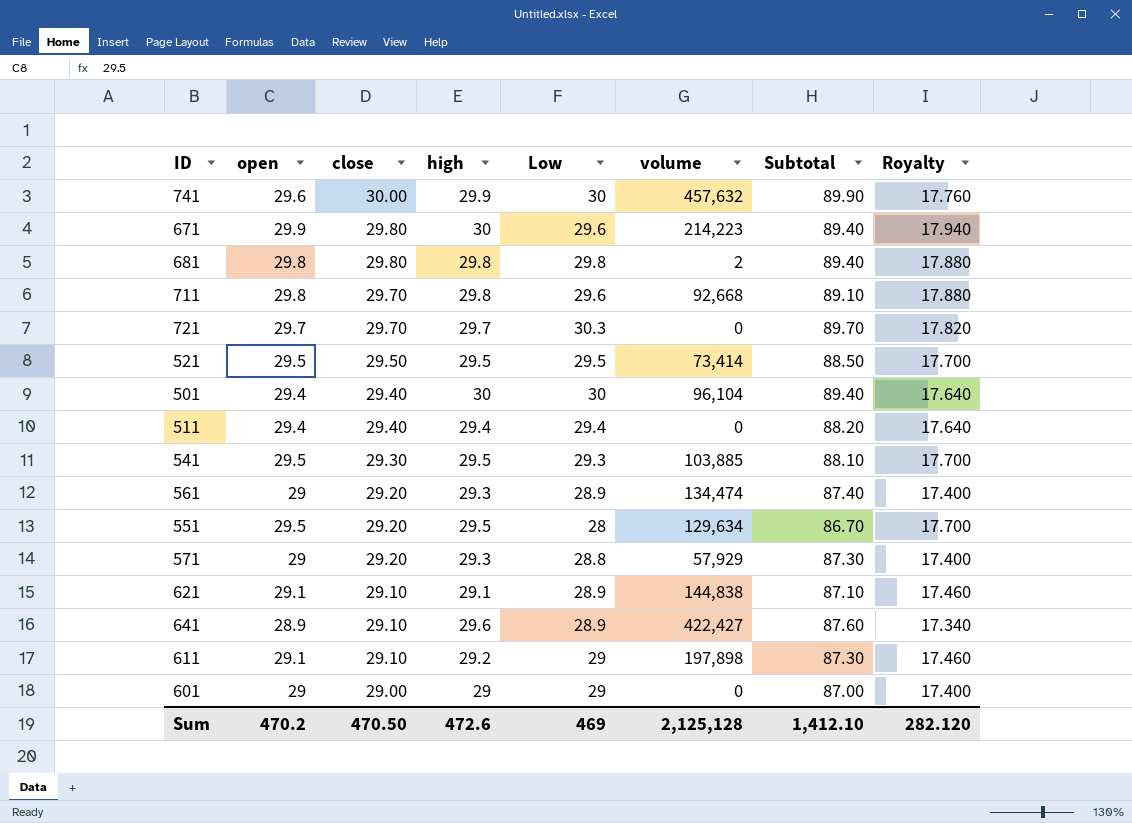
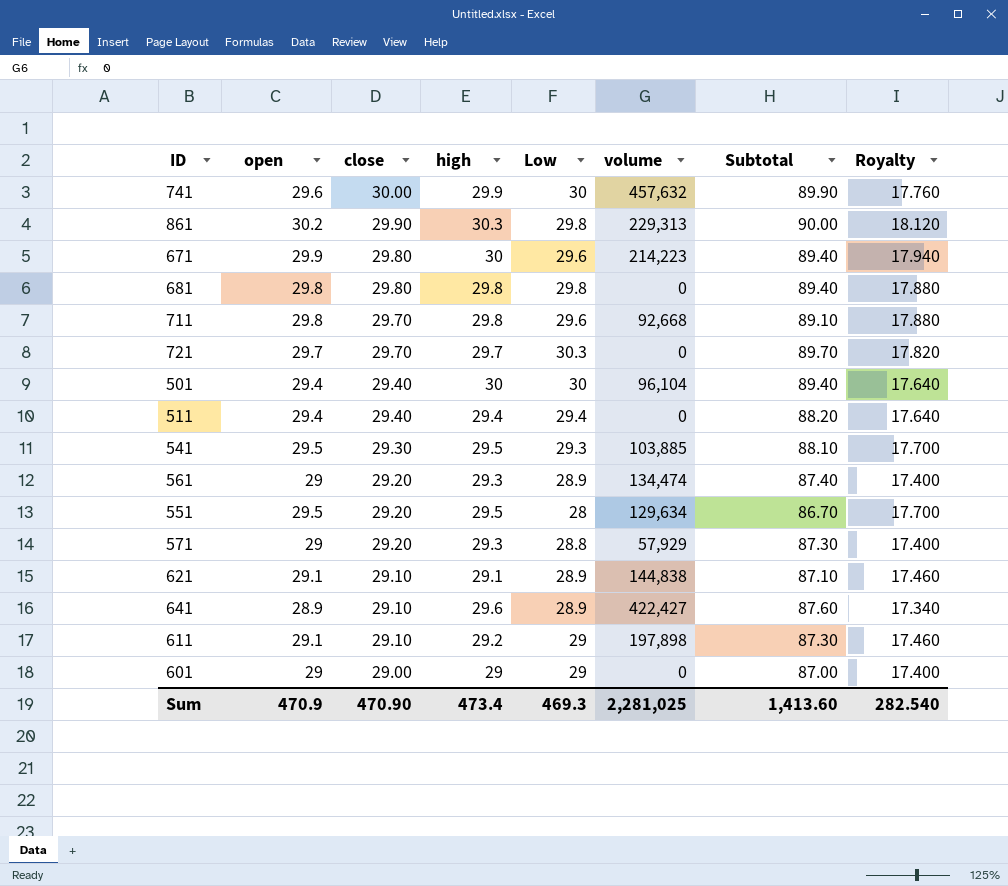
row 521: 29.5 | 29.50 | 29.5 | 29.5 | 73,414 | 88.50 | 17.700 -> none
row 861: none -> 30.2 | 29.90 | 30.3 | 29.8 | 229,313 | 90.00 | 18.120
681 | volume: 2 -> 0
Sum | open: 470.2 -> 470.9
Sum | close: 470.50 -> 470.90
Sum | high: 472.6 -> 473.4
Sum | Low: 469 -> 469.3
Sum | volume: 2,125,128 -> 2,281,025
Sum | Subtotal: 1,412.10 -> 1,413.60
Sum | Royalty: 282.120 -> 282.540

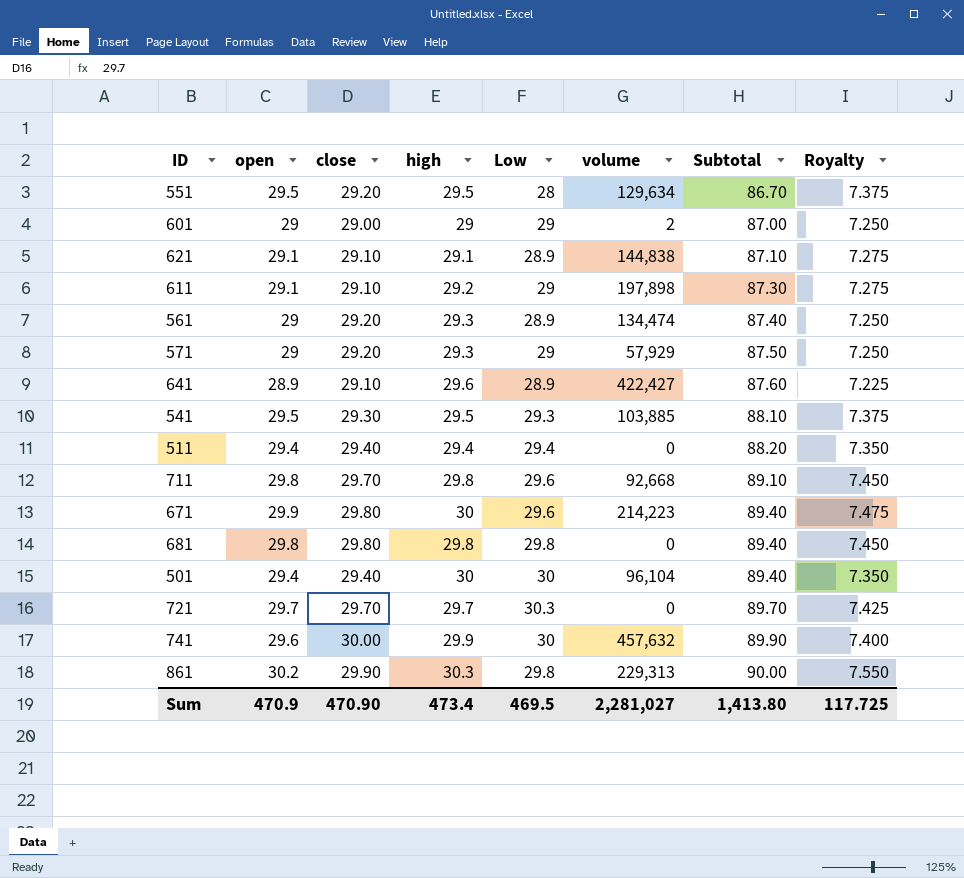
row order: close descending -> Subtotal ascending
column Royalty | formula: [open] * 0.6 -> [open] * 0.25
601 | volume: 0 -> 2
571 | Low: 28.8 -> 29
571 | Subtotal: 87.30 -> 87.50
Sum | Low: 469.3 -> 469.5
Sum | volume: 2,281,025 -> 2,281,027
Sum | Subtotal: 1,413.60 -> 1,413.80
Sum | Royalty: 282.540 -> 117.725

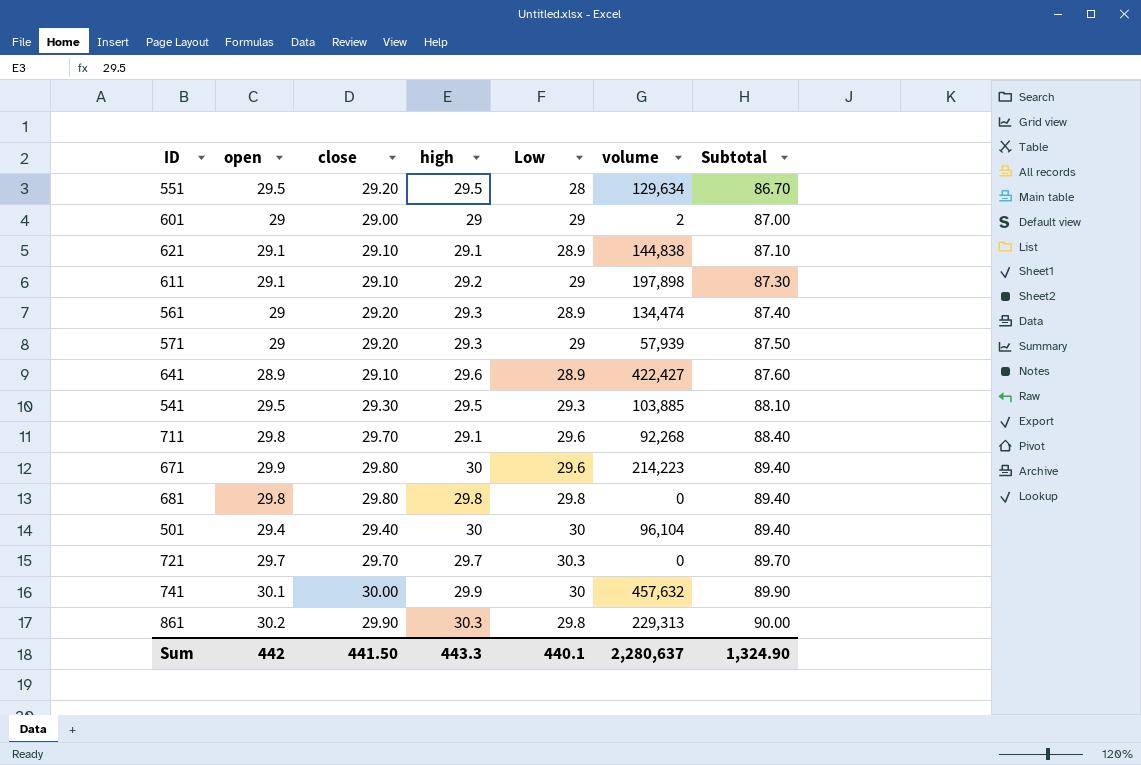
column Royalty | formula: [open] * 0.25 -> none
row 511: 29.4 | 29.40 | 29.4 | 29.4 | 0 | 88.20 | 7.350 -> none
571 | volume: 57,929 -> 57,939
711 | high: 29.8 -> 29.1
711 | volume: 92,668 -> 92,268
711 | Subtotal: 89.10 -> 88.40
741 | open: 29.6 -> 30.1
Sum | open: 470.9 -> 442
Sum | close: 470.90 -> 441.50
Sum | high: 473.4 -> 443.3
Sum | Low: 469.5 -> 440.1
Sum | volume: 2,281,027 -> 2,280,637
Sum | Subtotal: 1,413.80 -> 1,324.90

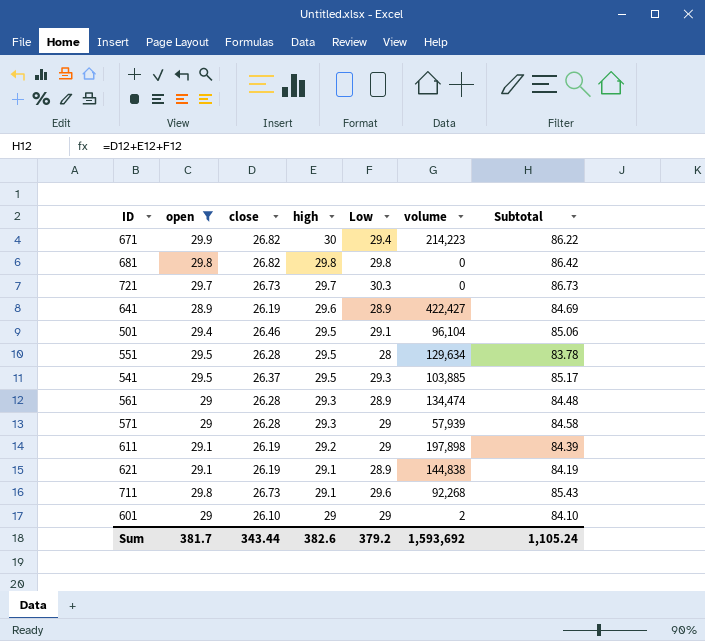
filter: none -> open <= 29.9
row order: Subtotal ascending -> high descending
671 | close: 29.80 -> 26.82
671 | Low: 29.6 -> 29.4
671 | Subtotal: 89.40 -> 86.22
681 | close: 29.80 -> 26.82
681 | Subtotal: 89.40 -> 86.42
721 | close: 29.70 -> 26.73
721 | Subtotal: 89.70 -> 86.73
641 | close: 29.10 -> 26.19
641 | Subtotal: 87.60 -> 84.69
501 | close: 29.40 -> 26.46
501 | high: 30 -> 29.5
501 | Low: 30 -> 29.1
501 | Subtotal: 89.40 -> 85.06
551 | close: 29.20 -> 26.28
551 | Subtotal: 86.70 -> 83.78
541 | close: 29.30 -> 26.37
541 | Subtotal: 88.10 -> 85.17
561 | close: 29.20 -> 26.28
561 | Subtotal: 87.40 -> 84.48
571 | close: 29.20 -> 26.28
571 | Subtotal: 87.50 -> 84.58
611 | close: 29.10 -> 26.19
611 | Subtotal: 87.30 -> 84.39
621 | close: 29.10 -> 26.19
621 | Subtotal: 87.10 -> 84.19
711 | close: 29.70 -> 26.73
711 | Subtotal: 88.40 -> 85.43
601 | close: 29.00 -> 26.10
601 | Subtotal: 87.00 -> 84.10
Sum | open: 442 -> 381.7
Sum | close: 441.50 -> 343.44
Sum | high: 443.3 -> 382.6
Sum | Low: 440.1 -> 379.2
Sum | volume: 2,280,637 -> 1,593,692
Sum | Subtotal: 1,324.90 -> 1,105.24

